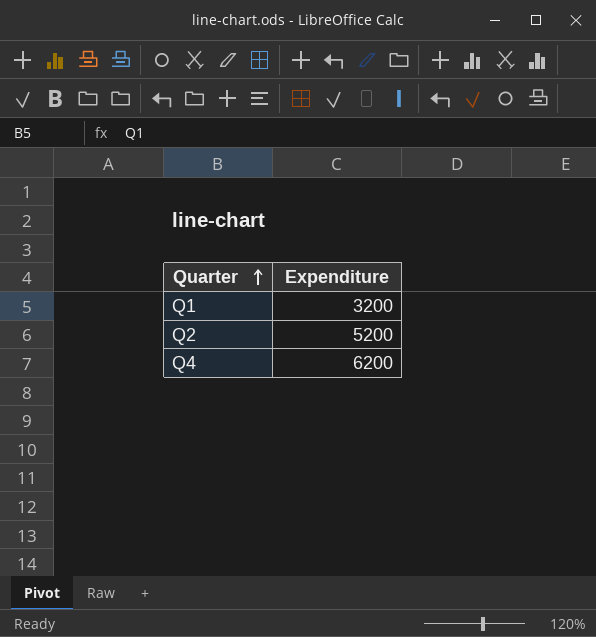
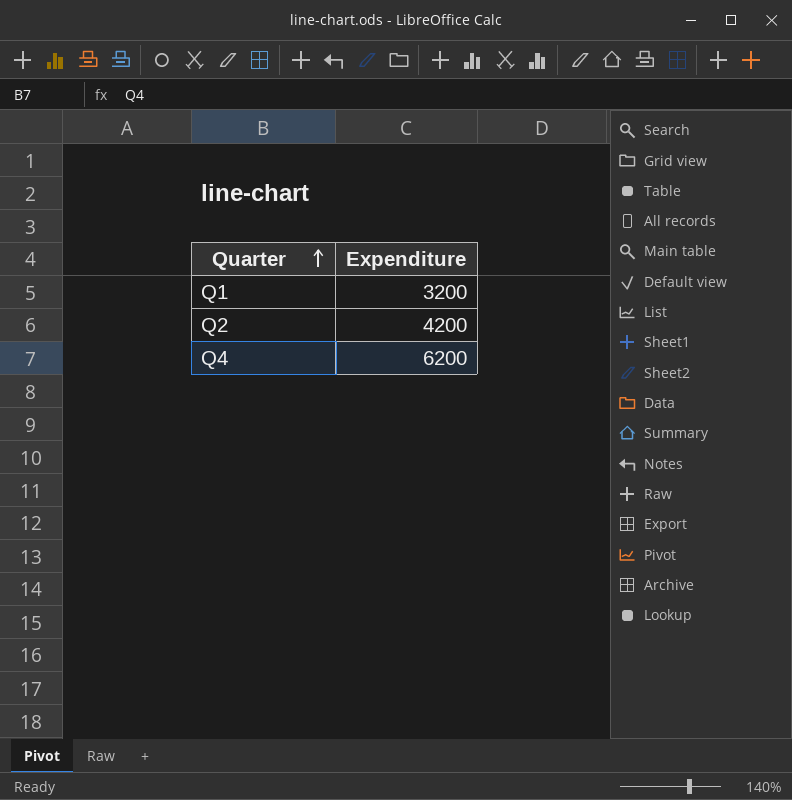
Q2 | Expenditure: 5200 -> 4200

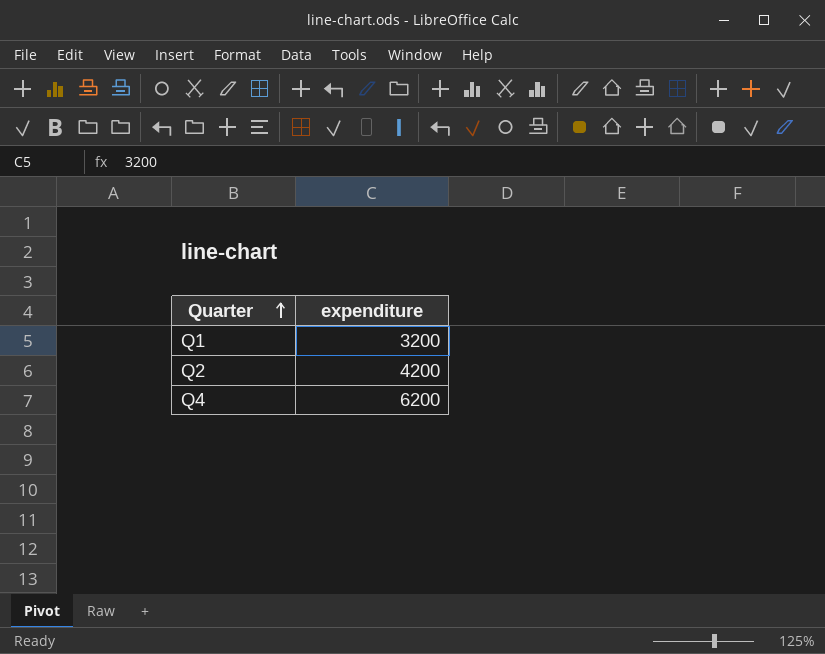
column name: Expenditure -> expenditure

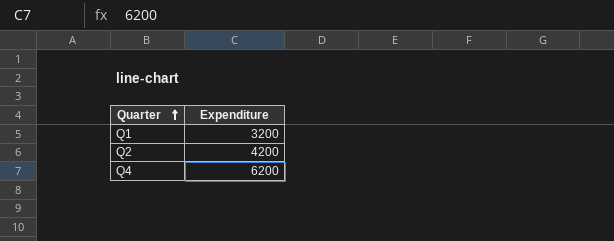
column name: expenditure -> Expenditure

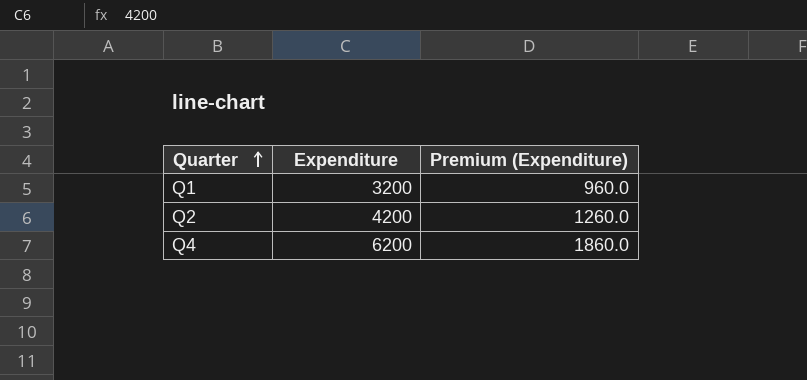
column Premium (Expenditure) | formula: none -> [Expenditure] * 0.3

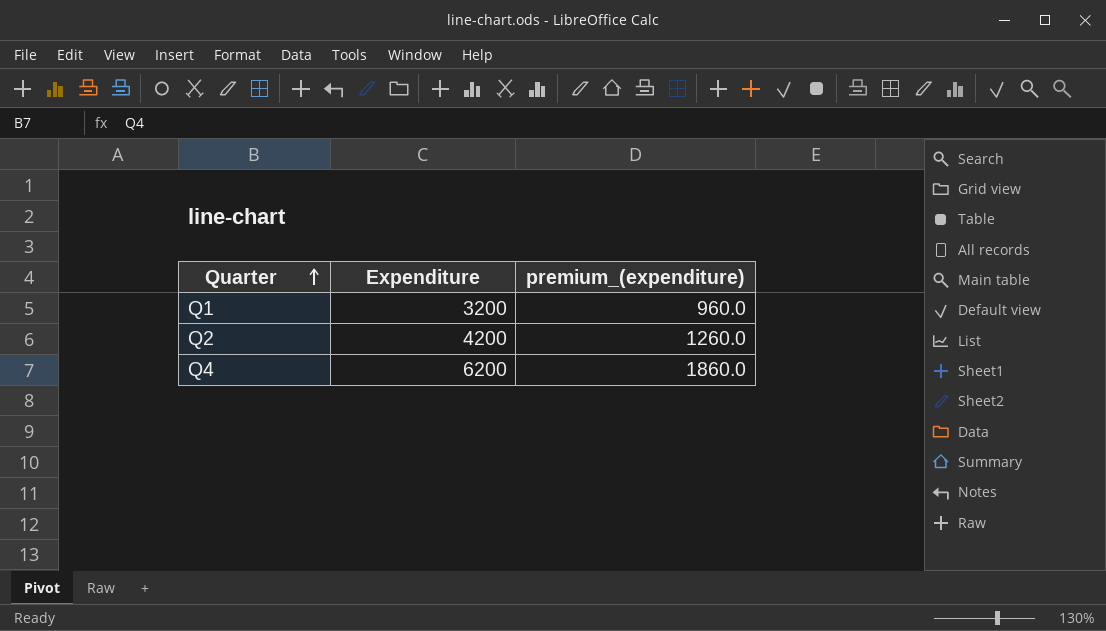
column name: Premium (Expenditure) -> premium_(expenditure)

